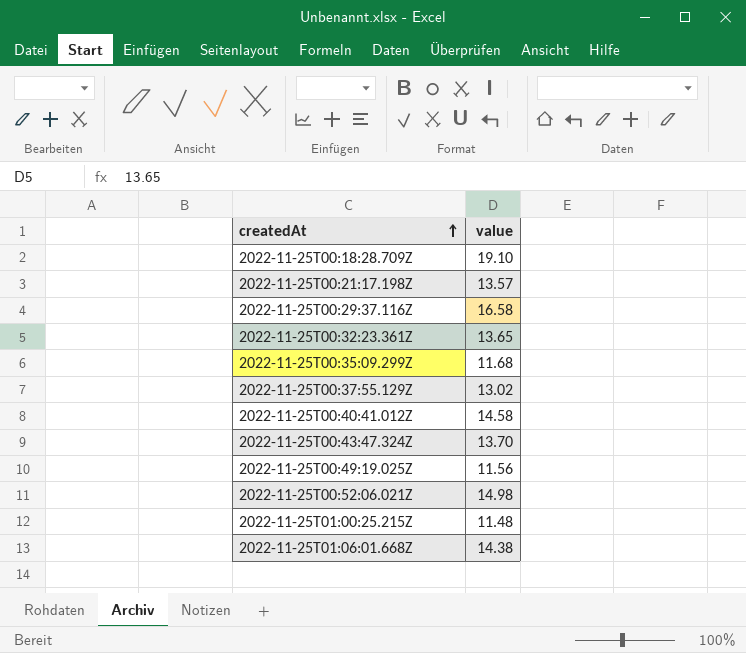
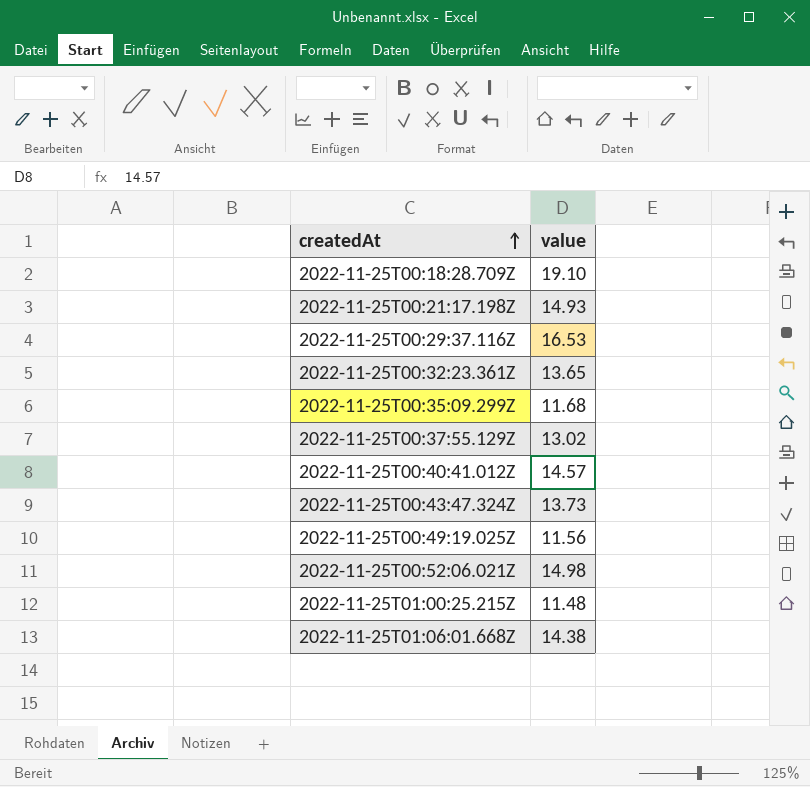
2022-11-25T00:21:17.198Z | value: 13.57 -> 14.93
2022-11-25T00:29:37.116Z | value: 16.58 -> 16.53
2022-11-25T00:40:41.012Z | value: 14.58 -> 14.57
2022-11-25T00:43:47.324Z | value: 13.70 -> 13.73

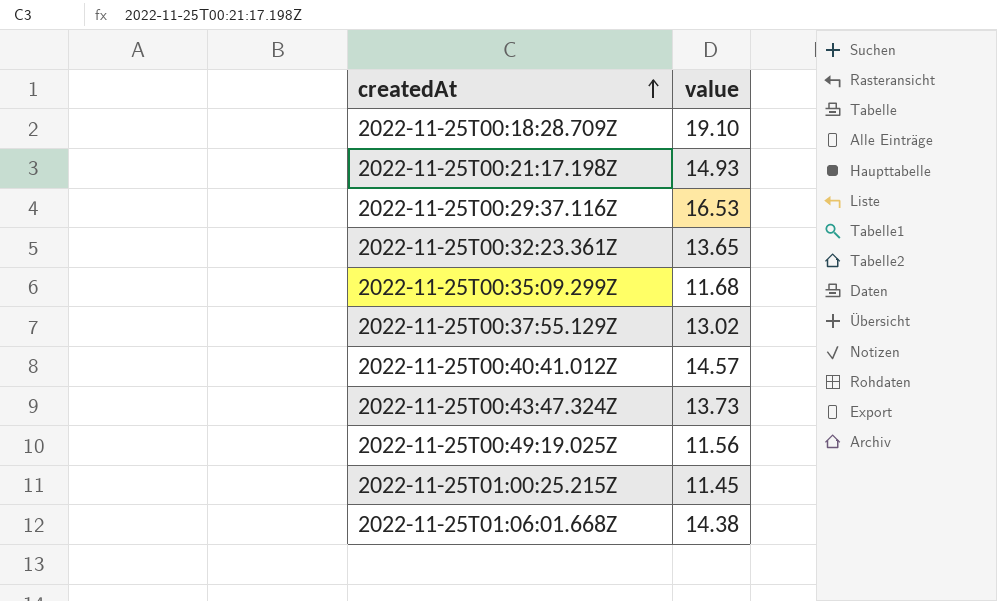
row 2022-11-25T00:52:06.021Z: 14.98 -> none
2022-11-25T01:00:25.215Z | value: 11.48 -> 11.45

